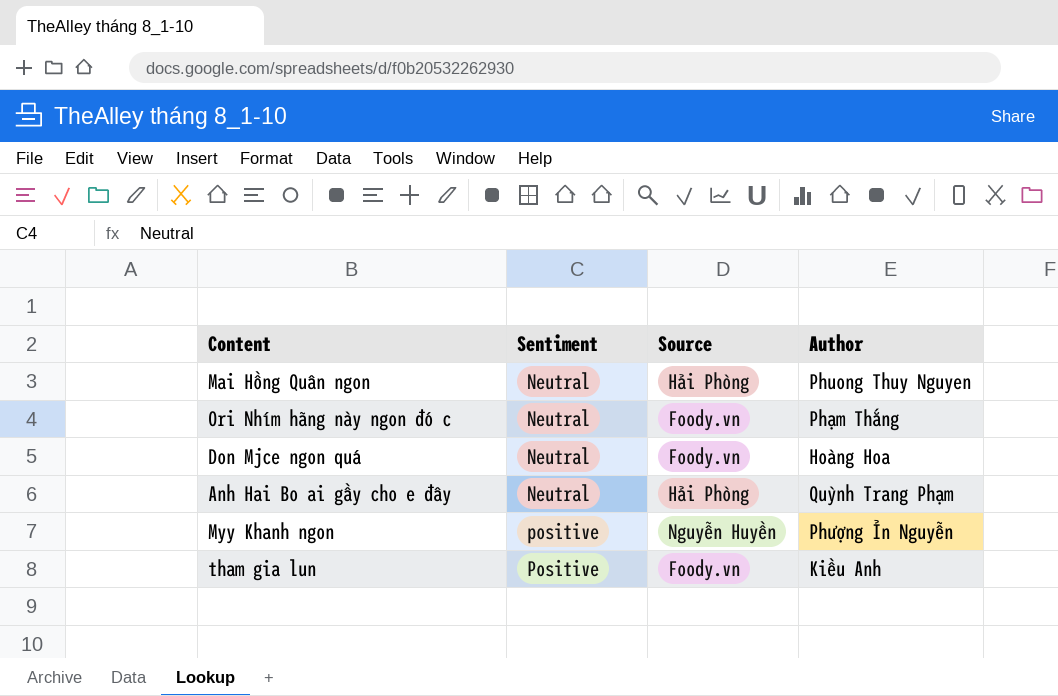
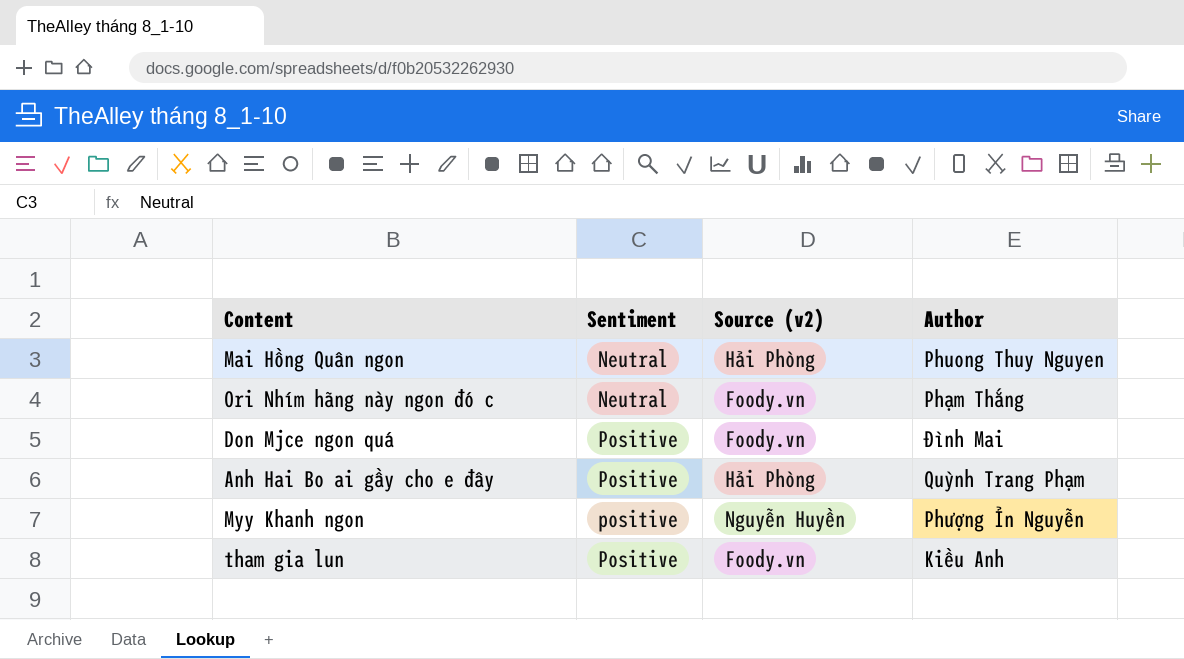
column name: Source -> Source (v2)
Don Mjce ngon quá | Sentiment: Neutral -> Positive
Don Mjce ngon quá | Author: Hoàng Hoa -> Đình Mai
Anh Hai Bo ai gầy cho e đây | Sentiment: Neutral -> Positive

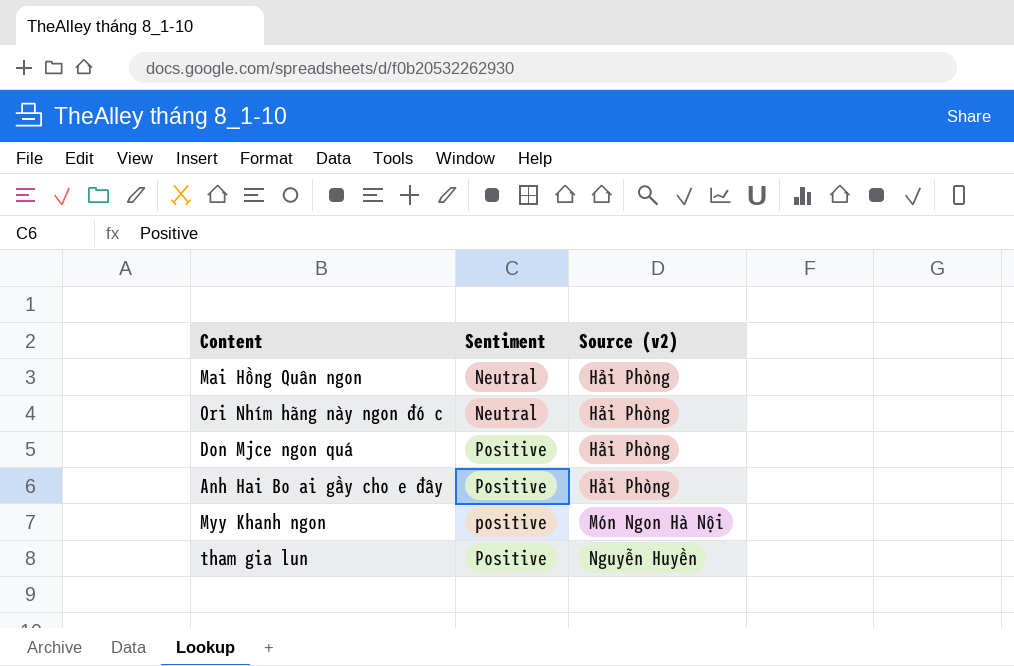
column Author | position: 4 -> none
Ori Nhím hãng này ngon đó c | Source (v2): Foody.vn -> Hải Phòng
Don Mjce ngon quá | Source (v2): Foody.vn -> Hải Phòng
Myy Khanh ngon | Source (v2): Nguyễn Huyền -> Món Ngon Hà Nội
tham gia lun | Source (v2): Foody.vn -> Nguyễn Huyền

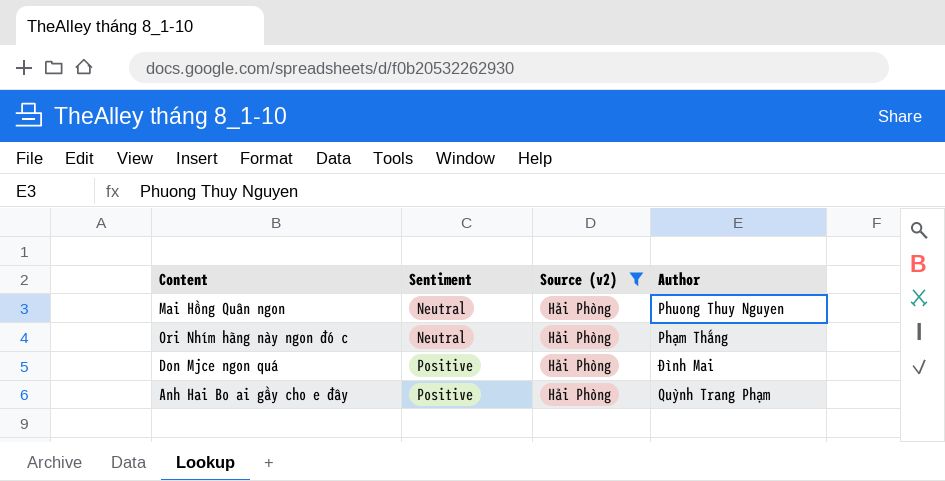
filter: none -> Source (v2) = Hải Phòng
column Author | position: none -> 4

